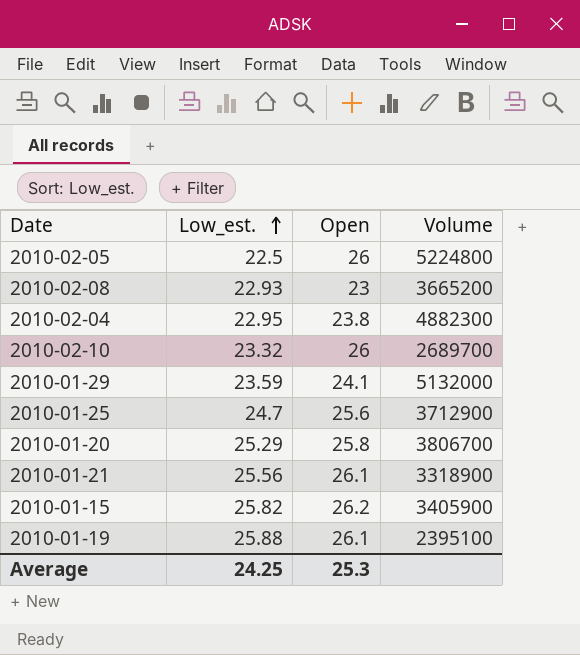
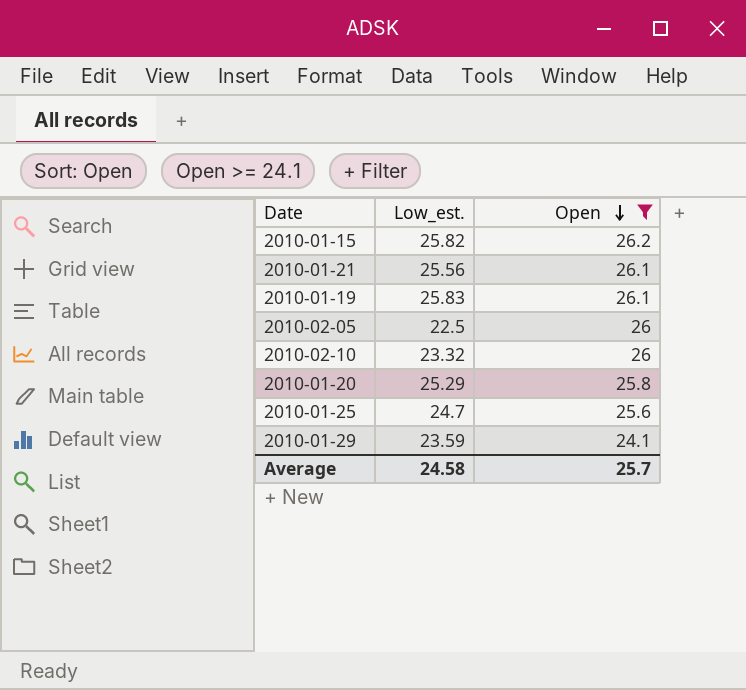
filter: none -> Open >= 24.1
row order: Low_est. ascending -> Open descending
column Volume | position: 4 -> none
2010-01-19 | Low_est.: 25.88 -> 25.83
Average | Low_est.: 24.25 -> 24.58
Average | Open: 25.3 -> 25.7

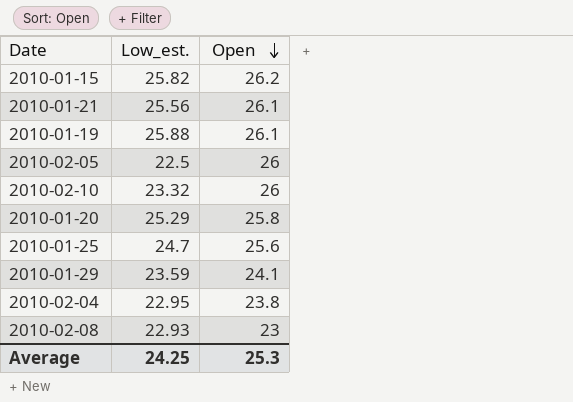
filter: Open >= 24.1 -> none
2010-01-19 | Low_est.: 25.83 -> 25.88
Average | Low_est.: 24.58 -> 24.25
Average | Open: 25.7 -> 25.3

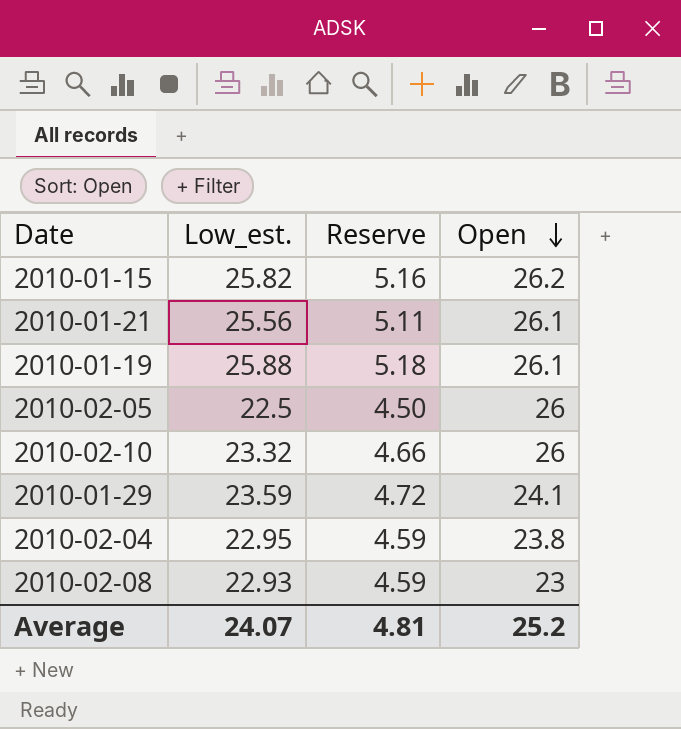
column Reserve | formula: none -> [Low_est.] * 0.2
row 2010-01-20: 25.29 | 25.8 -> none
row 2010-01-25: 24.7 | 25.6 -> none
Average | Low_est.: 24.25 -> 24.07
Average | Open: 25.3 -> 25.2

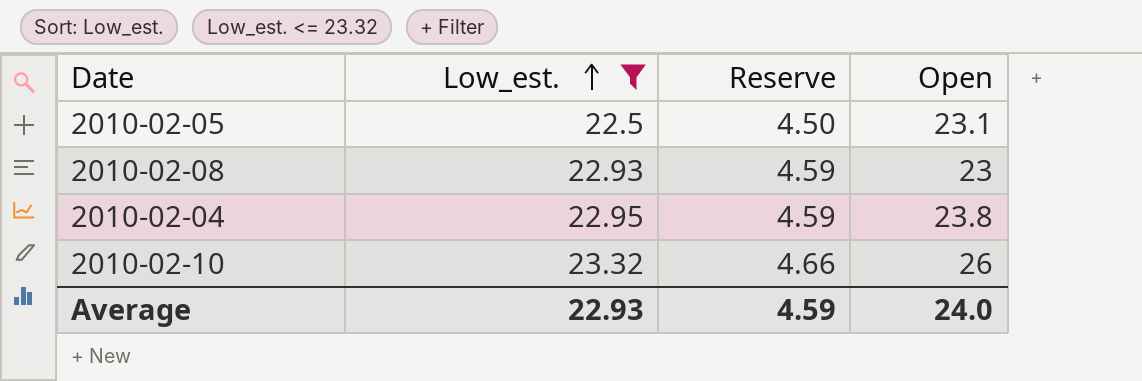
filter: none -> Low_est. <= 23.32
row order: Open descending -> Low_est. ascending
2010-02-05 | Open: 26 -> 23.1
Average | Low_est.: 24.07 -> 22.93
Average | Reserve: 4.81 -> 4.59
Average | Open: 25.2 -> 24.0

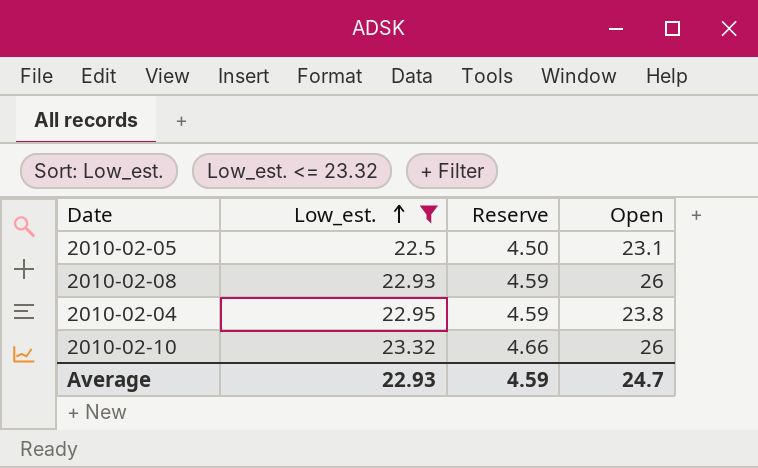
2010-02-08 | Open: 23 -> 26
Average | Open: 24.0 -> 24.7

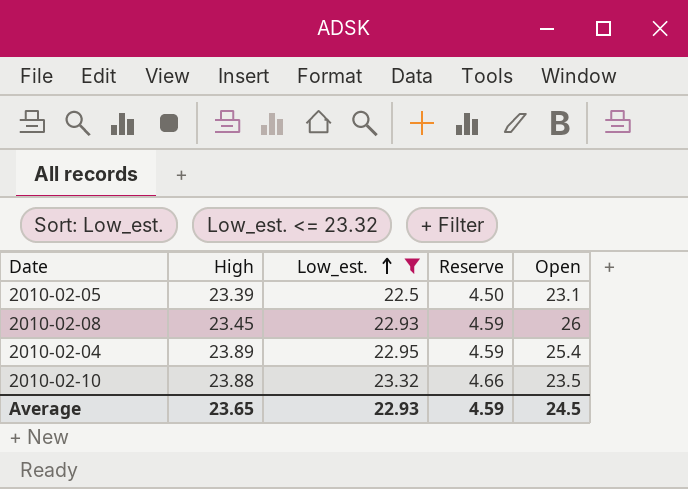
column High | position: none -> 2
2010-02-04 | Open: 23.8 -> 25.4
2010-02-10 | Open: 26 -> 23.5
Average | Open: 24.7 -> 24.5

